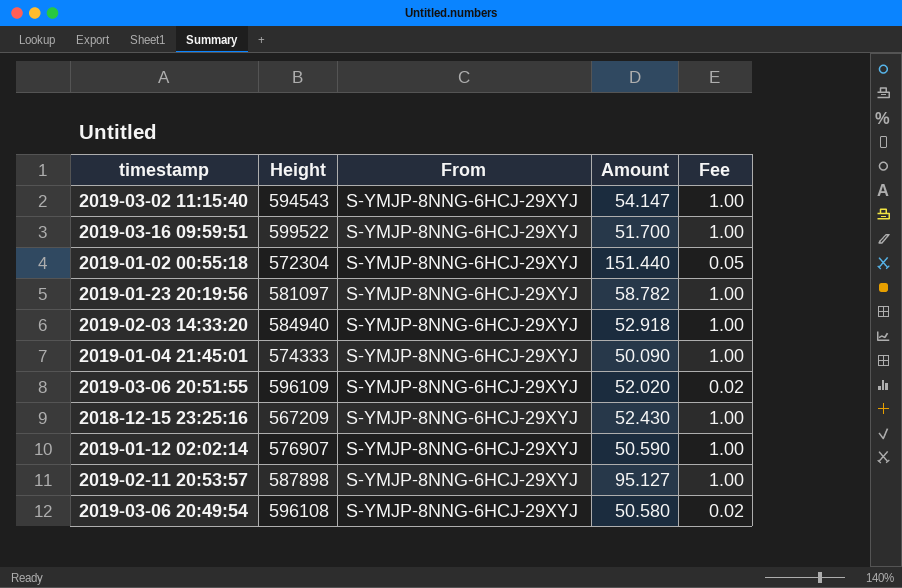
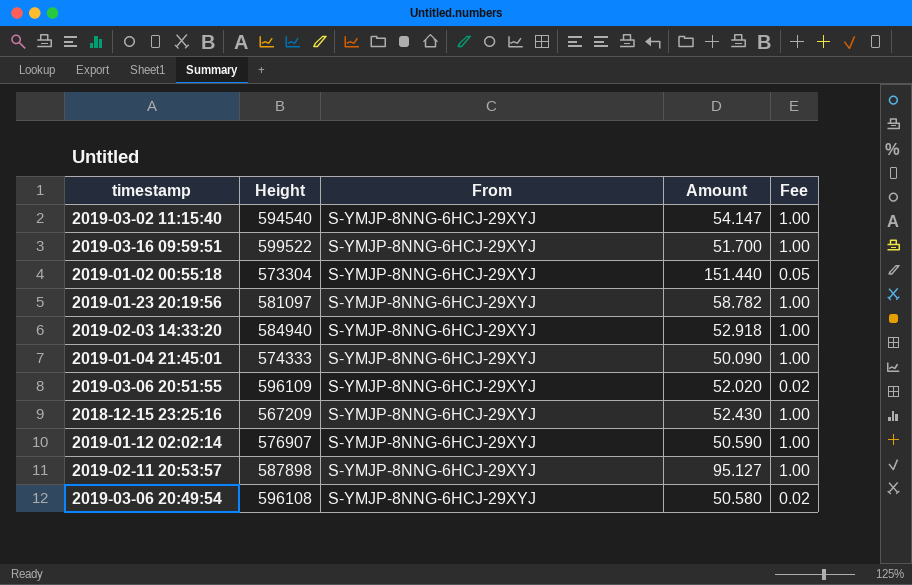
2019-03-02 11:15:40 | Height: 594543 -> 594540
2019-01-02 00:55:18 | Height: 572304 -> 573304

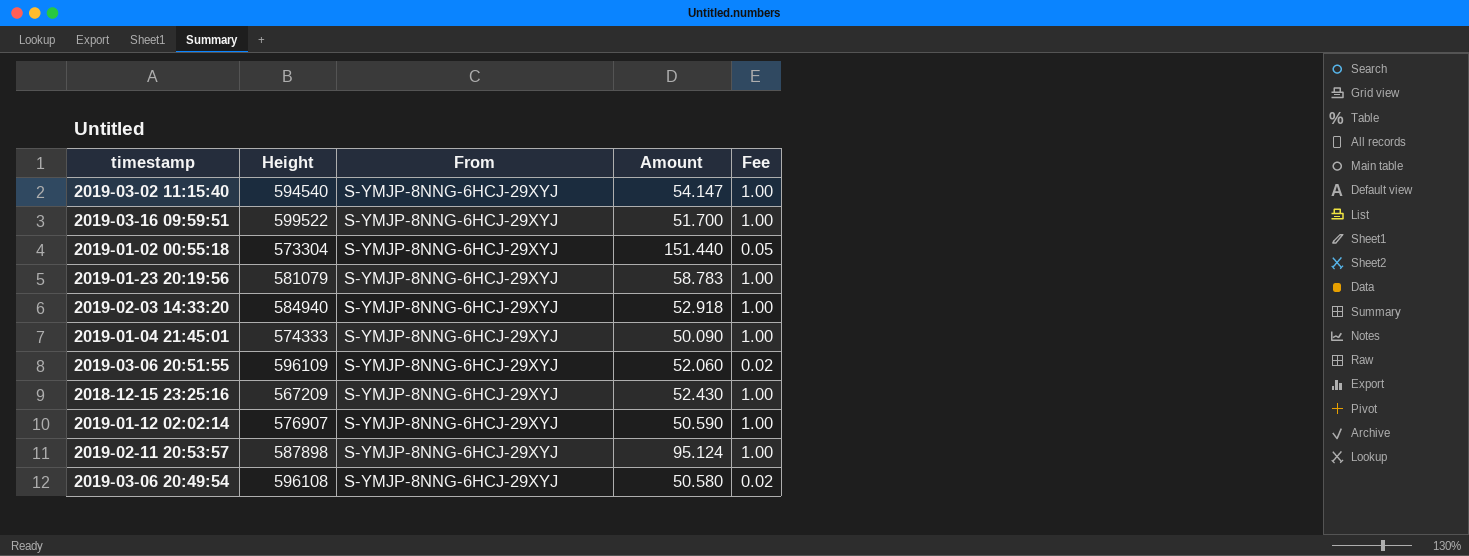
2019-01-23 20:19:56 | Height: 581097 -> 581079
2019-01-23 20:19:56 | Amount: 58.782 -> 58.783
2019-03-06 20:51:55 | Amount: 52.020 -> 52.060
2019-02-11 20:53:57 | Amount: 95.127 -> 95.124

